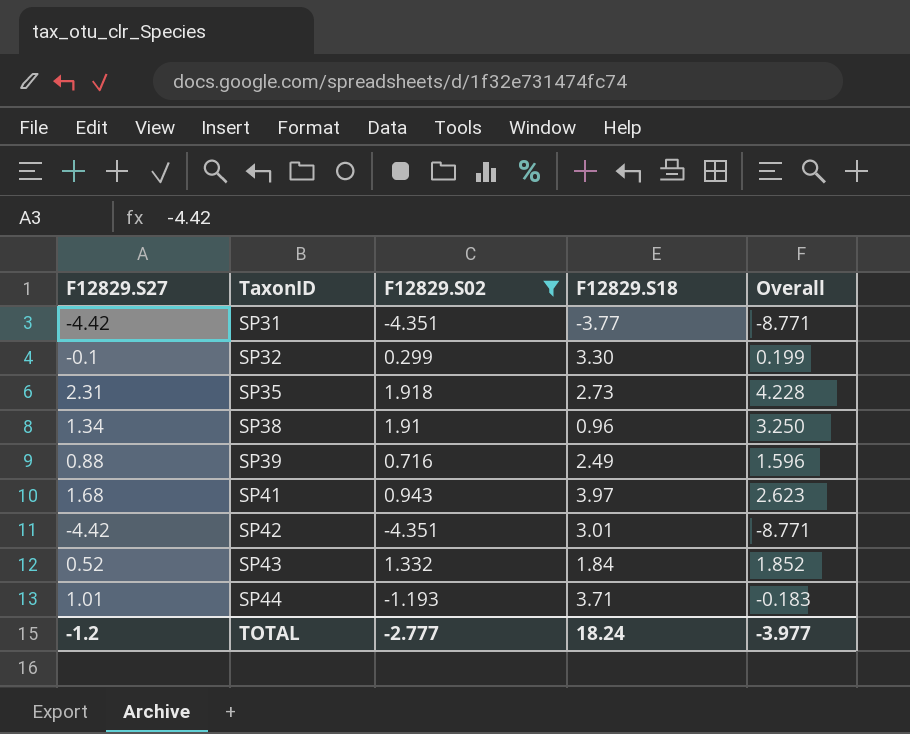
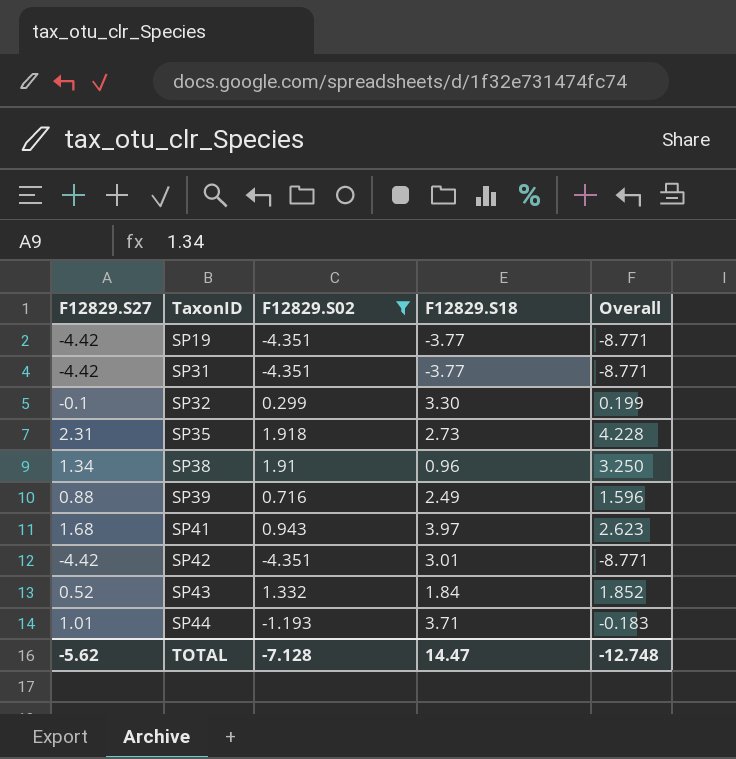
row SP19: none -> -4.42 | -4.351 | -3.77 | -8.771
TOTAL | F12829.S27: -1.2 -> -5.62
TOTAL | F12829.S02: -2.777 -> -7.128
TOTAL | F12829.S18: 18.24 -> 14.47
TOTAL | Overall: -3.977 -> -12.748

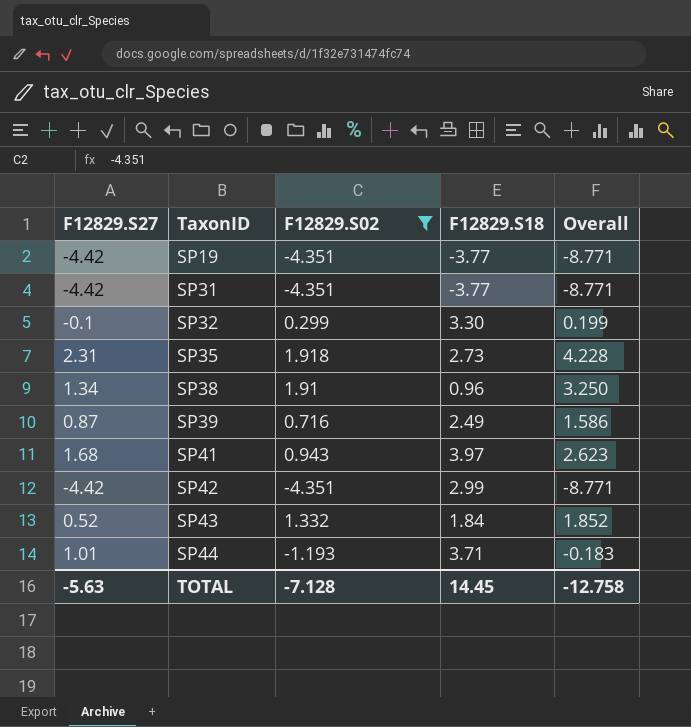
SP39 | F12829.S27: 0.88 -> 0.87
SP39 | Overall: 1.596 -> 1.586
SP42 | F12829.S18: 3.01 -> 2.99
TOTAL | F12829.S27: -5.62 -> -5.63
TOTAL | F12829.S18: 14.47 -> 14.45
TOTAL | Overall: -12.748 -> -12.758

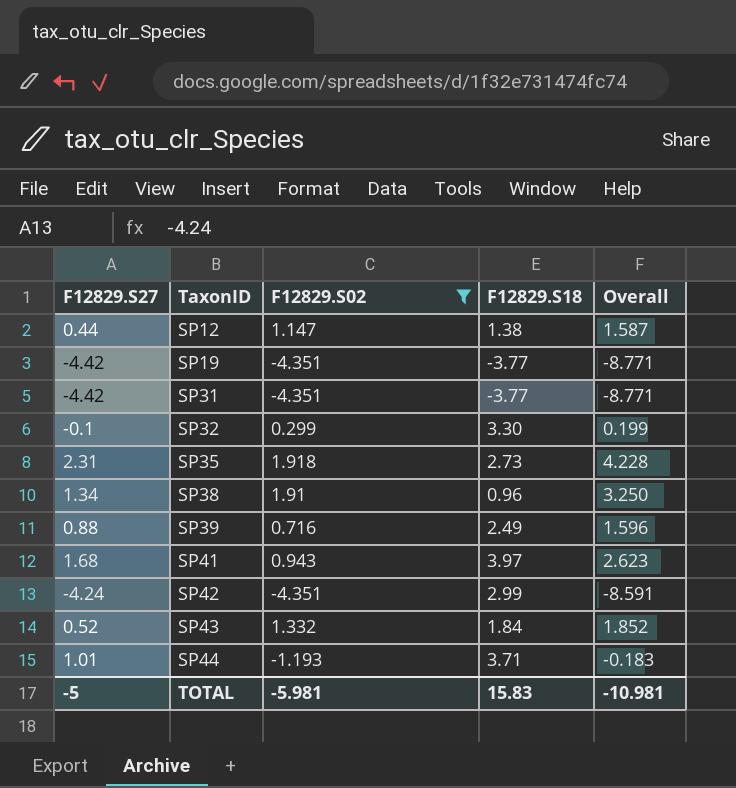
row SP12: none -> 0.44 | 1.147 | 1.38 | 1.587
SP39 | F12829.S27: 0.87 -> 0.88
SP39 | Overall: 1.586 -> 1.596
SP42 | F12829.S27: -4.42 -> -4.24
SP42 | Overall: -8.771 -> -8.591
TOTAL | F12829.S27: -5.63 -> -5
TOTAL | F12829.S02: -7.128 -> -5.981
TOTAL | F12829.S18: 14.45 -> 15.83
TOTAL | Overall: -12.758 -> -10.981

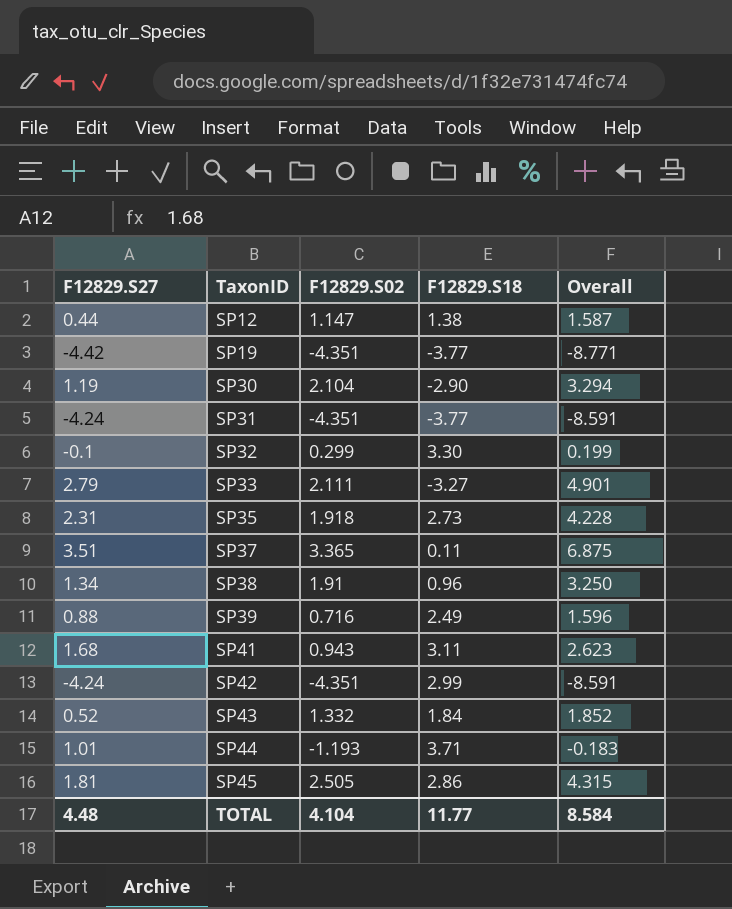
filter: F12829.S02 <= 1.918 -> none
SP31 | F12829.S27: -4.42 -> -4.24
SP31 | Overall: -8.771 -> -8.591
SP41 | F12829.S18: 3.97 -> 3.11
TOTAL | F12829.S27: -5 -> 4.48
TOTAL | F12829.S02: -5.981 -> 4.104
TOTAL | F12829.S18: 15.83 -> 11.77
TOTAL | Overall: -10.981 -> 8.584

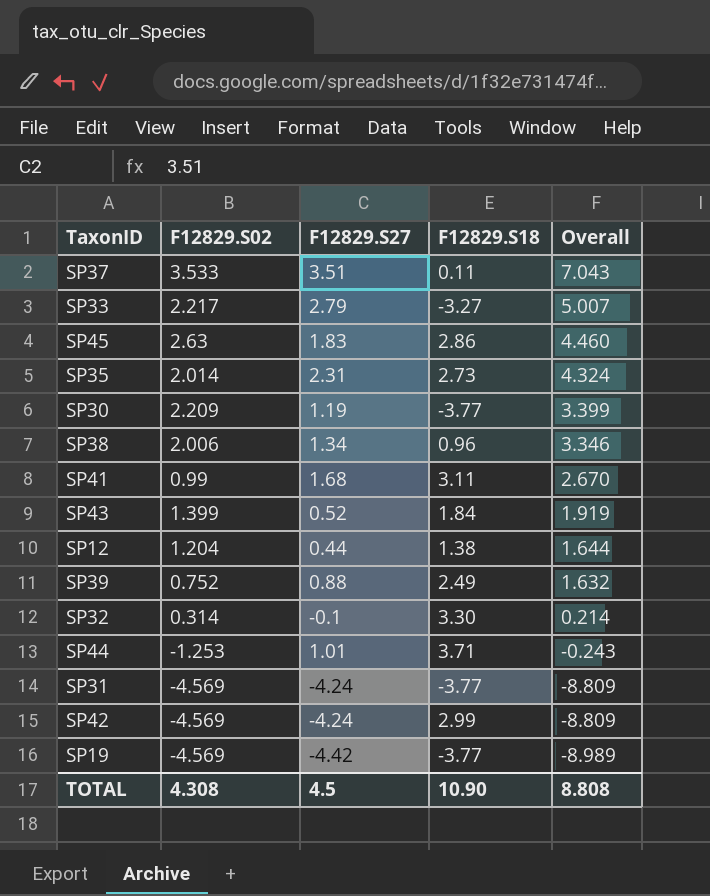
row order: TaxonID ascending -> Overall descending
column F12829.S27 | position: 1 -> 3
SP37 | F12829.S02: 3.365 -> 3.533
SP37 | Overall: 6.875 -> 7.043
SP33 | F12829.S02: 2.111 -> 2.217
SP33 | Overall: 4.901 -> 5.007
SP45 | F12829.S02: 2.505 -> 2.63
SP45 | F12829.S27: 1.81 -> 1.83
SP45 | Overall: 4.315 -> 4.460
SP35 | F12829.S02: 1.918 -> 2.014
SP35 | Overall: 4.228 -> 4.324
SP30 | F12829.S02: 2.104 -> 2.209
SP30 | F12829.S18: -2.90 -> -3.77
SP30 | Overall: 3.294 -> 3.399
SP38 | F12829.S02: 1.91 -> 2.006
SP38 | Overall: 3.250 -> 3.346
SP41 | F12829.S02: 0.943 -> 0.99
SP41 | Overall: 2.623 -> 2.670
SP43 | F12829.S02: 1.332 -> 1.399
SP43 | Overall: 1.852 -> 1.919
SP12 | F12829.S02: 1.147 -> 1.204
SP12 | Overall: 1.587 -> 1.644
SP39 | F12829.S02: 0.716 -> 0.752
SP39 | Overall: 1.596 -> 1.632
SP32 | F12829.S02: 0.299 -> 0.314
SP32 | Overall: 0.199 -> 0.214
SP44 | F12829.S02: -1.193 -> -1.253
SP44 | Overall: -0.183 -> -0.243
SP31 | F12829.S02: -4.351 -> -4.569
SP31 | Overall: -8.591 -> -8.809
SP42 | F12829.S02: -4.351 -> -4.569
SP42 | Overall: -8.591 -> -8.809
SP19 | F12829.S02: -4.351 -> -4.569
SP19 | Overall: -8.771 -> -8.989
TOTAL | F12829.S02: 4.104 -> 4.308
TOTAL | F12829.S27: 4.48 -> 4.5
TOTAL | F12829.S18: 11.77 -> 10.90
TOTAL | Overall: 8.584 -> 8.808

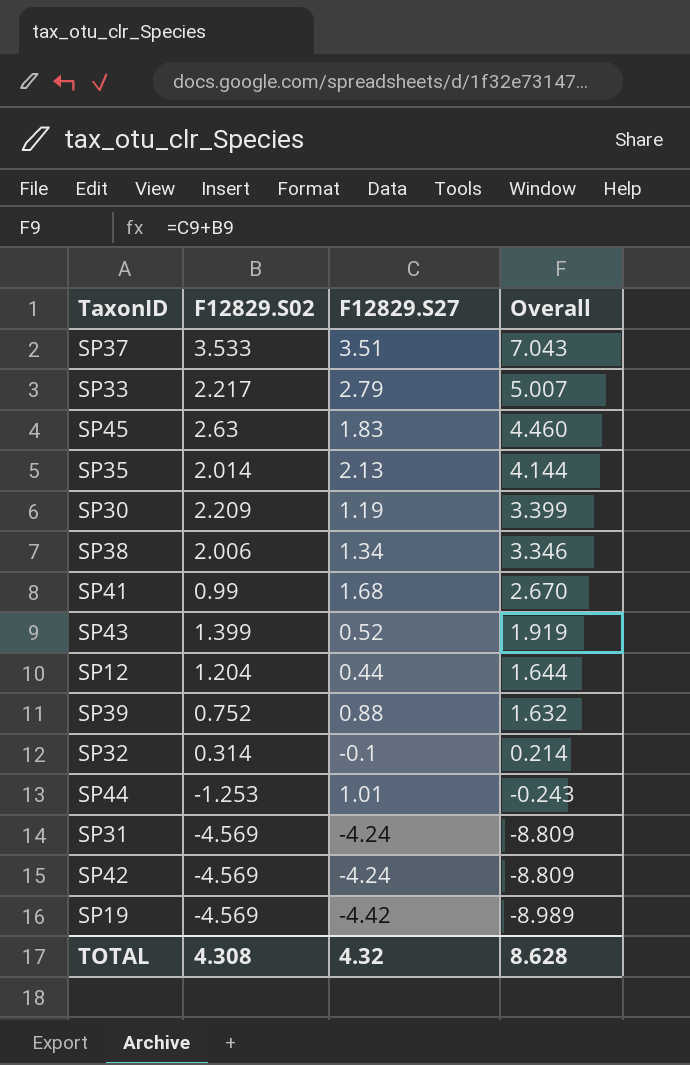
column F12829.S18 | position: 4 -> none
SP35 | F12829.S27: 2.31 -> 2.13
SP35 | Overall: 4.324 -> 4.144
TOTAL | F12829.S27: 4.5 -> 4.32
TOTAL | Overall: 8.808 -> 8.628

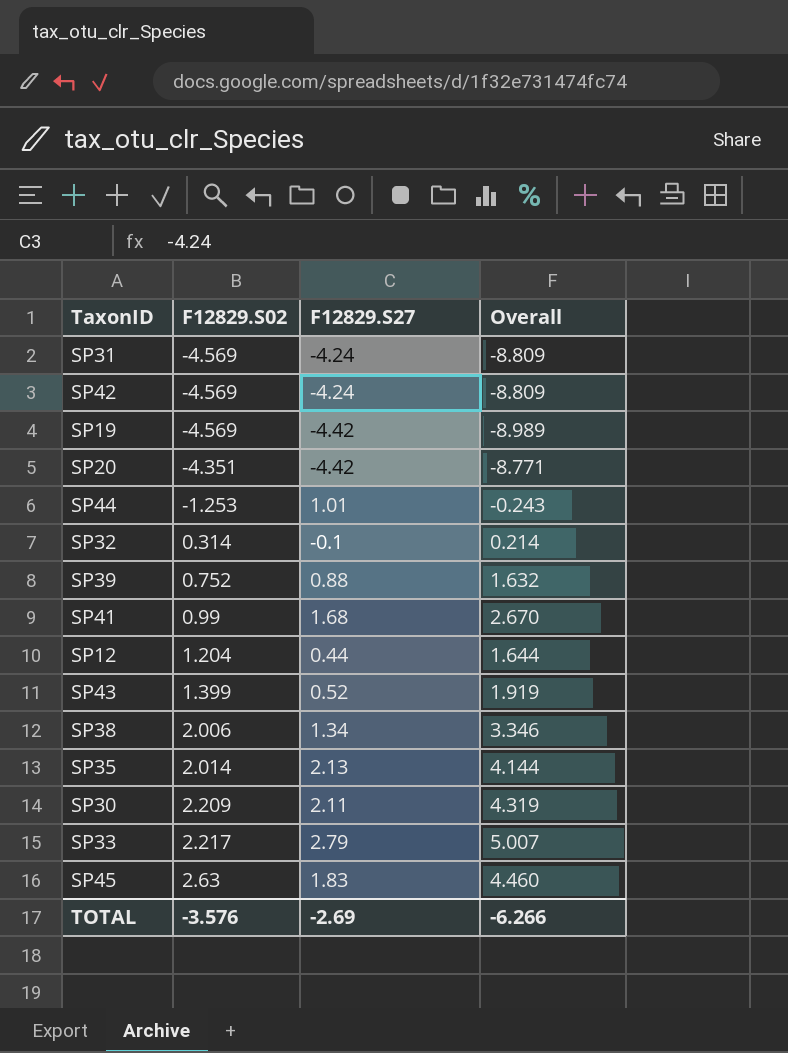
row order: Overall descending -> F12829.S02 ascending
row SP37: 3.533 | 3.51 | 7.043 -> none
row SP20: none -> -4.351 | -4.42 | -8.771
SP30 | F12829.S27: 1.19 -> 2.11
SP30 | Overall: 3.399 -> 4.319
TOTAL | F12829.S02: 4.308 -> -3.576
TOTAL | F12829.S27: 4.32 -> -2.69
TOTAL | Overall: 8.628 -> -6.266

